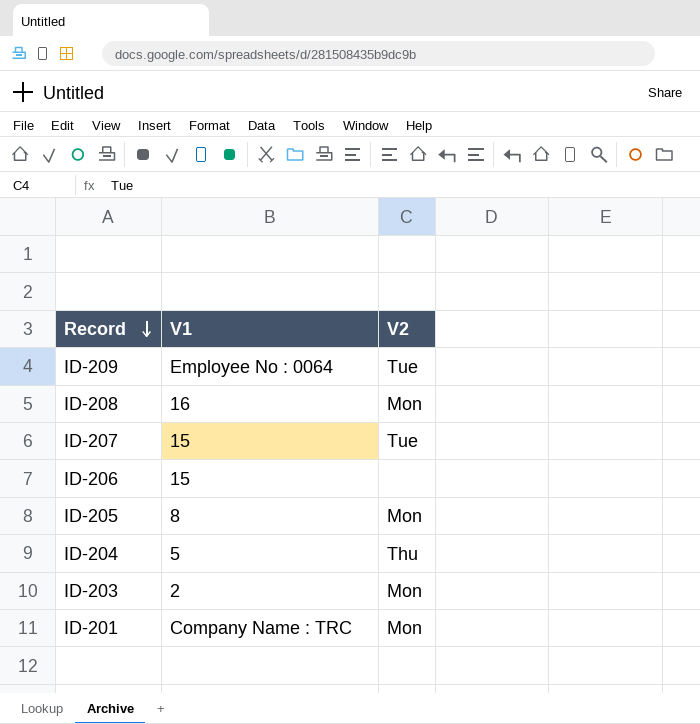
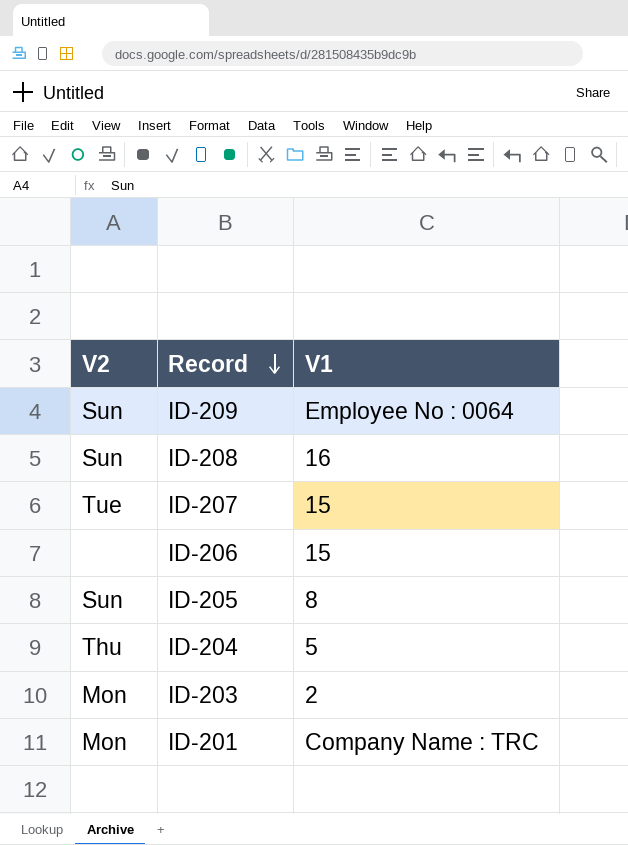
column V2 | position: 3 -> 1
ID-209 | V2: Tue -> Sun
ID-208 | V2: Mon -> Sun
ID-205 | V2: Mon -> Sun

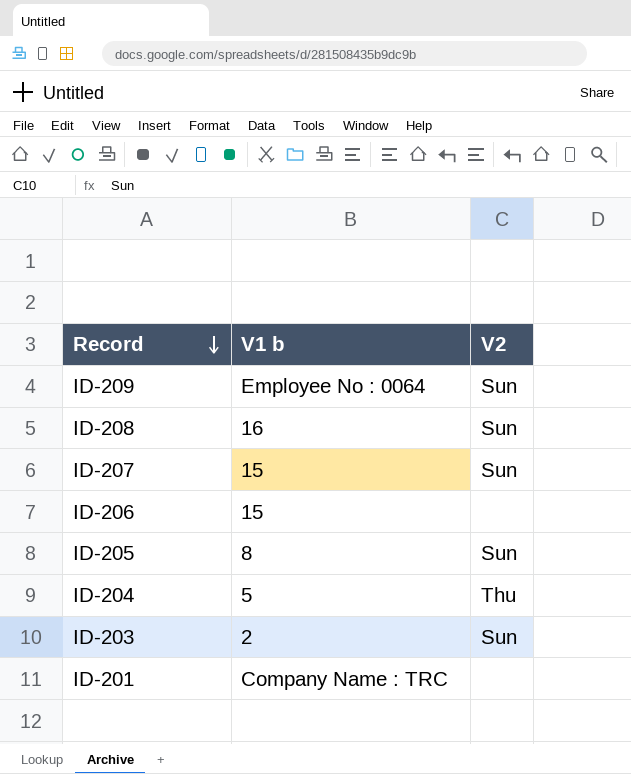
column name: V1 -> V1 b
column V2 | position: 1 -> 3
ID-207 | V2: Tue -> Sun
ID-203 | V2: Mon -> Sun
ID-201 | V2: Mon -> none

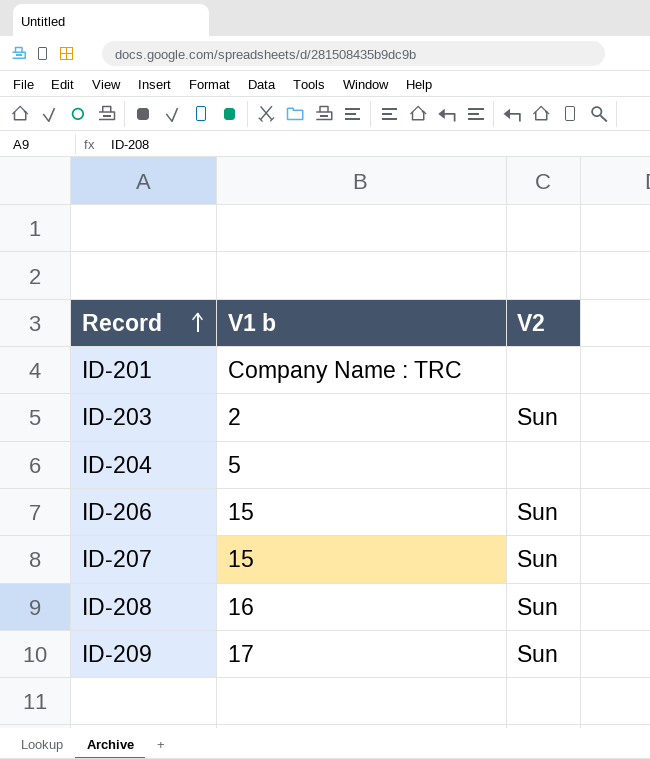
row order: Record descending -> Record ascending
row ID-205: 8 | Sun -> none
ID-204 | V2: Thu -> none
ID-206 | V2: none -> Sun
ID-209 | V1 b: Employee No : 0064 -> 17

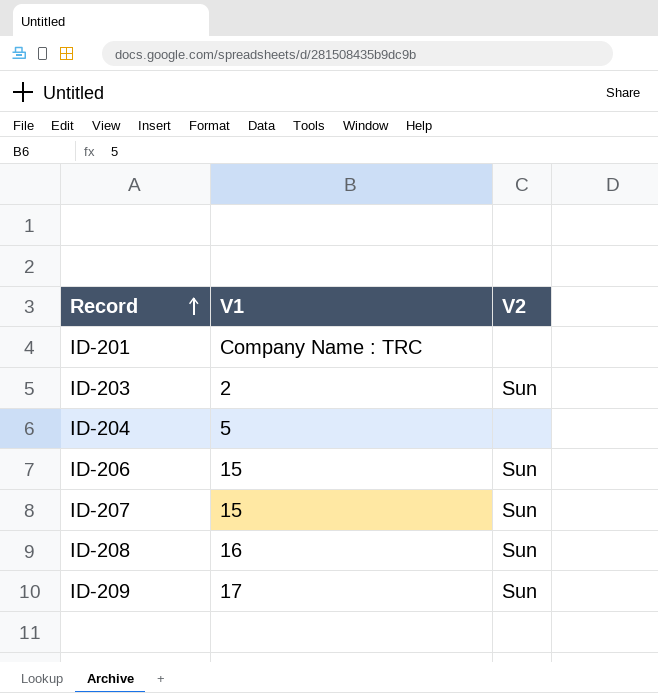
column name: V1 b -> V1

